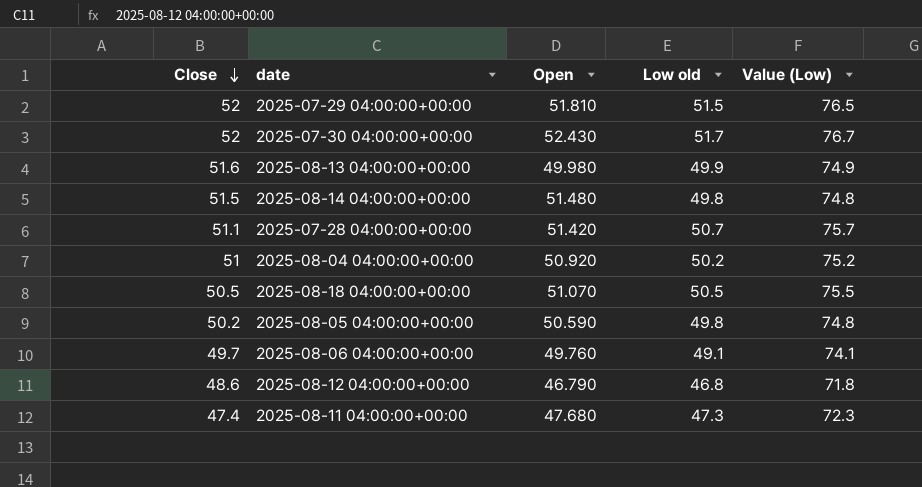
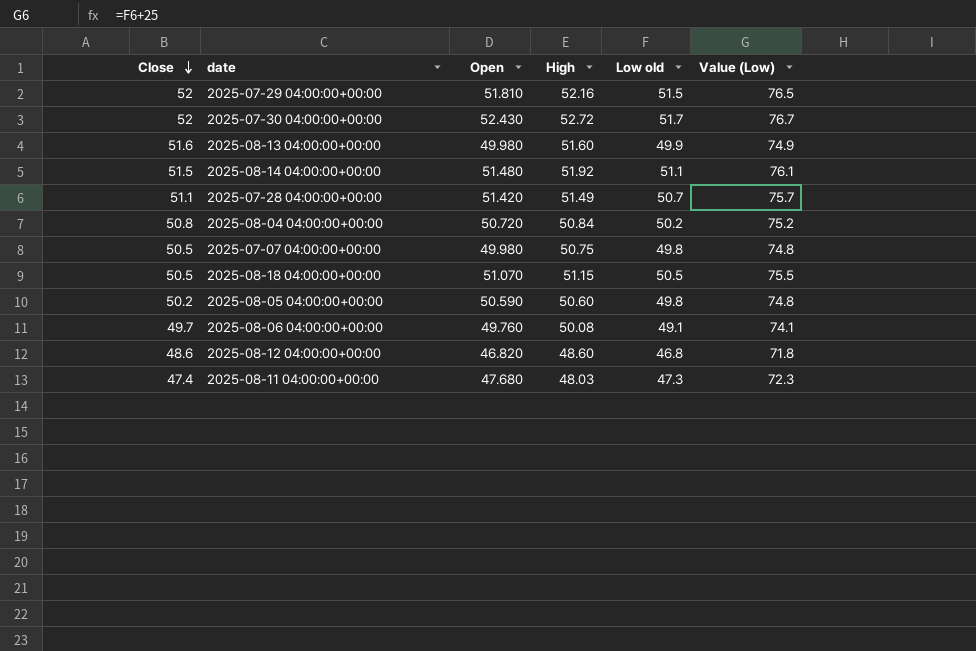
column High | position: none -> 4
2025-08-14 04:00:00+00:00 | Low old: 49.8 -> 51.1
2025-08-14 04:00:00+00:00 | Value (Low): 74.8 -> 76.1
2025-08-04 04:00:00+00:00 | Close: 51 -> 50.8
2025-08-04 04:00:00+00:00 | Open: 50.920 -> 50.720
row 2025-07-07 04:00:00+00:00: none -> 50.5 | 49.980 | 50.75 | 49.8 | 74.8
2025-08-12 04:00:00+00:00 | Open: 46.790 -> 46.820

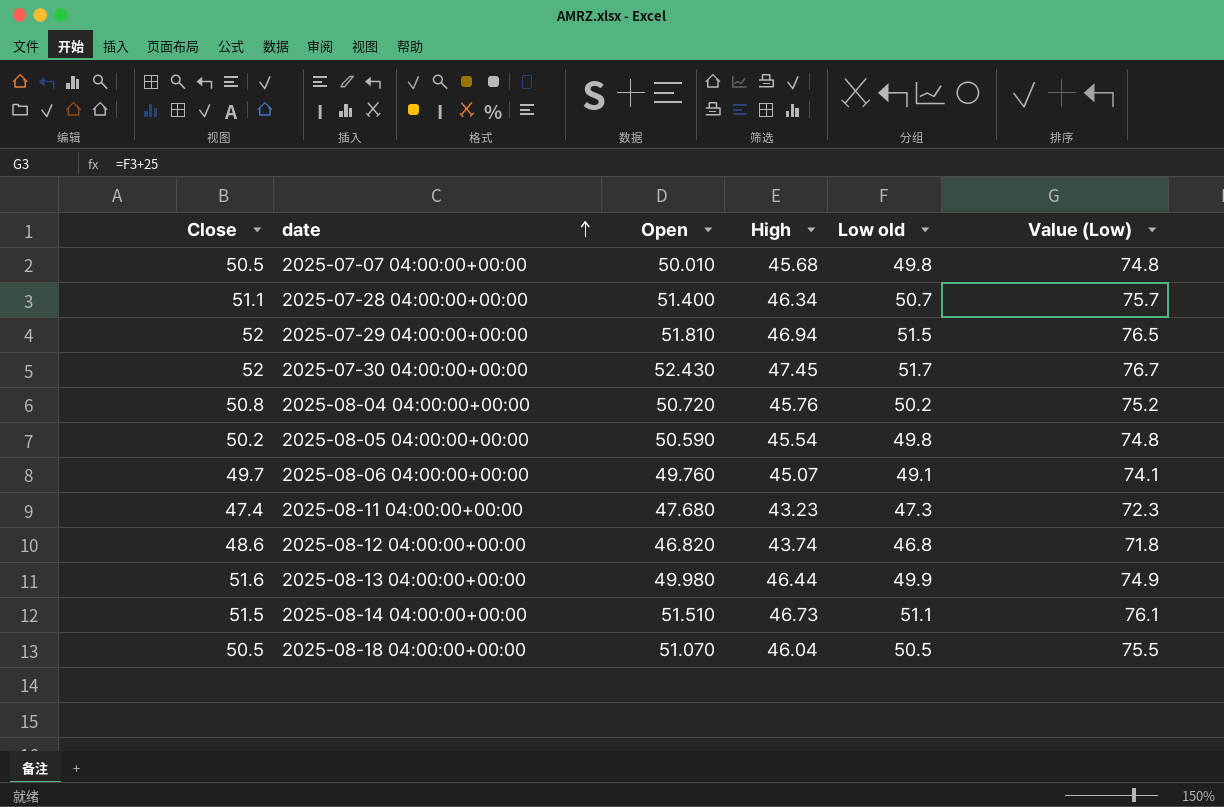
row order: Close descending -> date ascending
2025-07-07 04:00:00+00:00 | Open: 49.980 -> 50.010
2025-07-07 04:00:00+00:00 | High: 50.75 -> 45.68
2025-07-28 04:00:00+00:00 | Open: 51.420 -> 51.400
2025-07-28 04:00:00+00:00 | High: 51.49 -> 46.34
2025-07-29 04:00:00+00:00 | High: 52.16 -> 46.94
2025-07-30 04:00:00+00:00 | High: 52.72 -> 47.45
2025-08-04 04:00:00+00:00 | High: 50.84 -> 45.76
2025-08-05 04:00:00+00:00 | High: 50.60 -> 45.54
2025-08-06 04:00:00+00:00 | High: 50.08 -> 45.07
2025-08-11 04:00:00+00:00 | High: 48.03 -> 43.23
2025-08-12 04:00:00+00:00 | High: 48.60 -> 43.74
2025-08-13 04:00:00+00:00 | High: 51.60 -> 46.44
2025-08-14 04:00:00+00:00 | Open: 51.480 -> 51.510
2025-08-14 04:00:00+00:00 | High: 51.92 -> 46.73
2025-08-18 04:00:00+00:00 | High: 51.15 -> 46.04

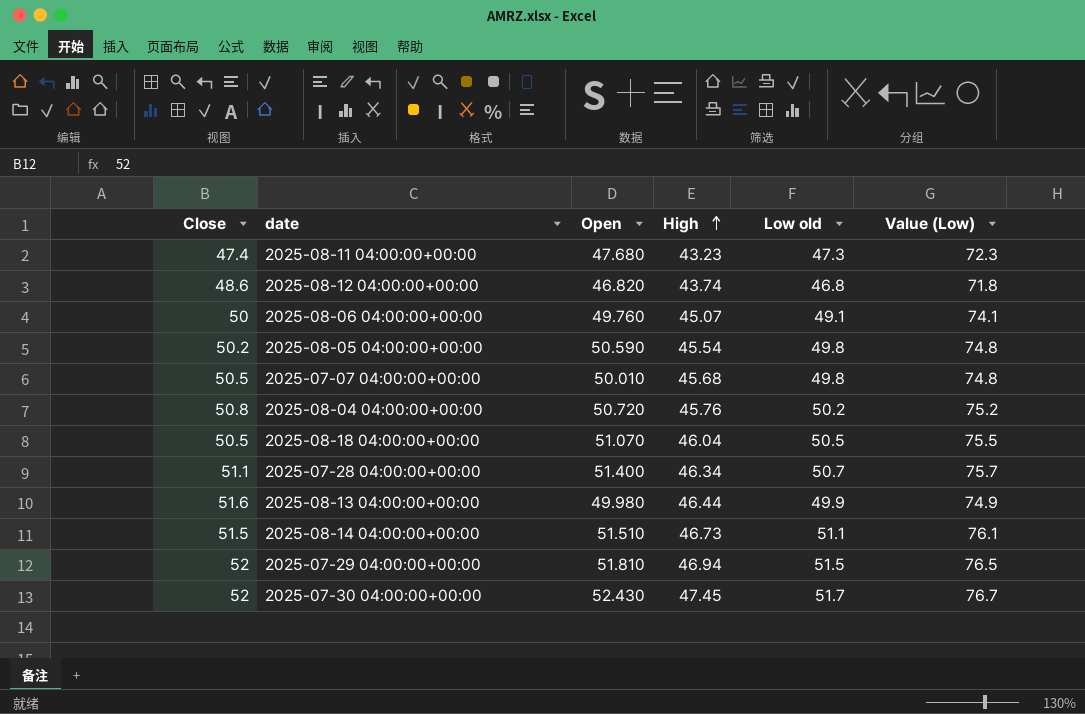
row order: date ascending -> High ascending
2025-08-06 04:00:00+00:00 | Close: 49.7 -> 50

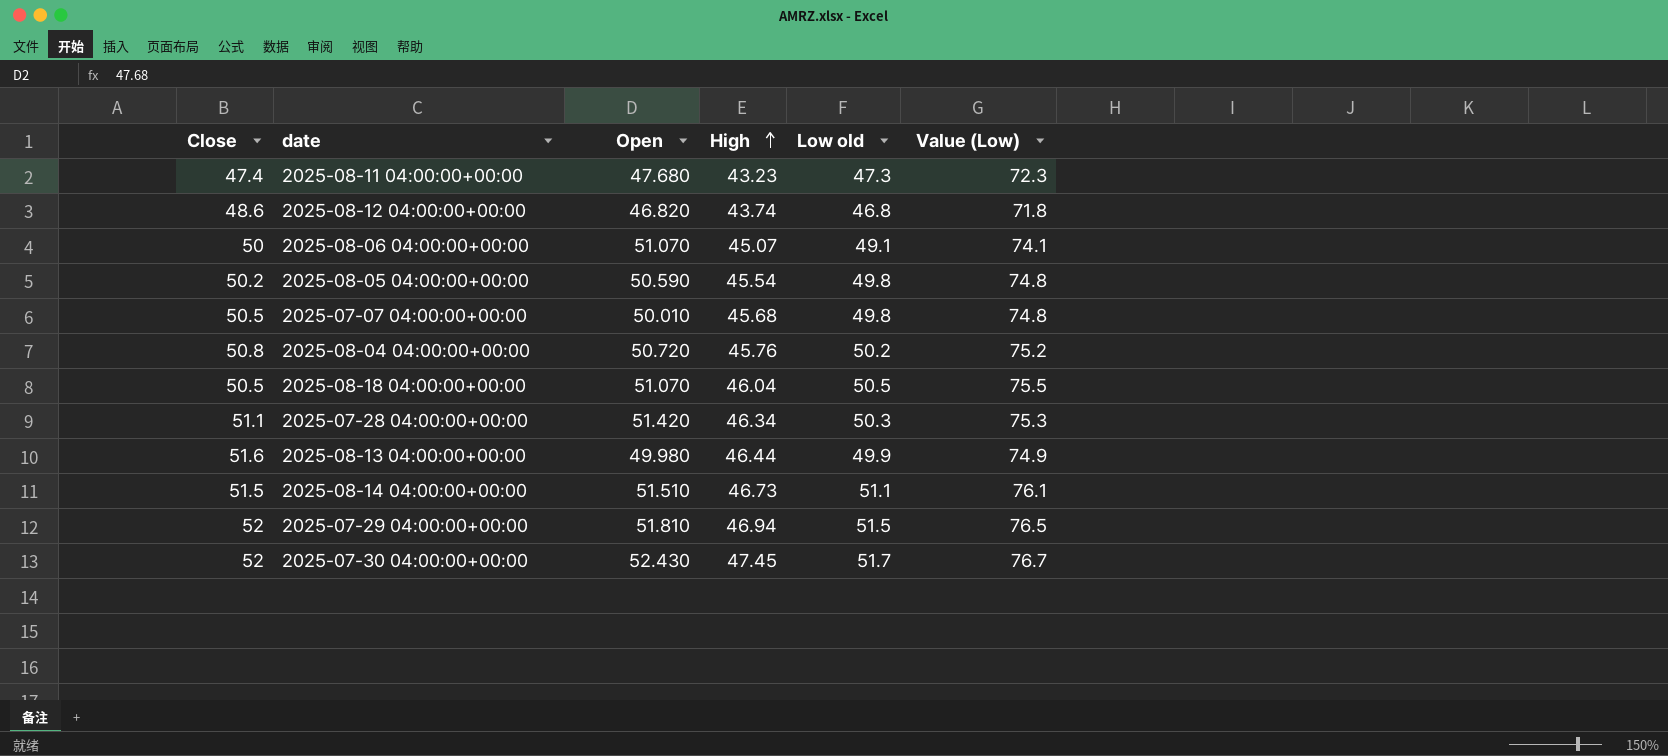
2025-08-06 04:00:00+00:00 | Open: 49.760 -> 51.070
2025-07-28 04:00:00+00:00 | Open: 51.400 -> 51.420
2025-07-28 04:00:00+00:00 | Low old: 50.7 -> 50.3
2025-07-28 04:00:00+00:00 | Value (Low): 75.7 -> 75.3

